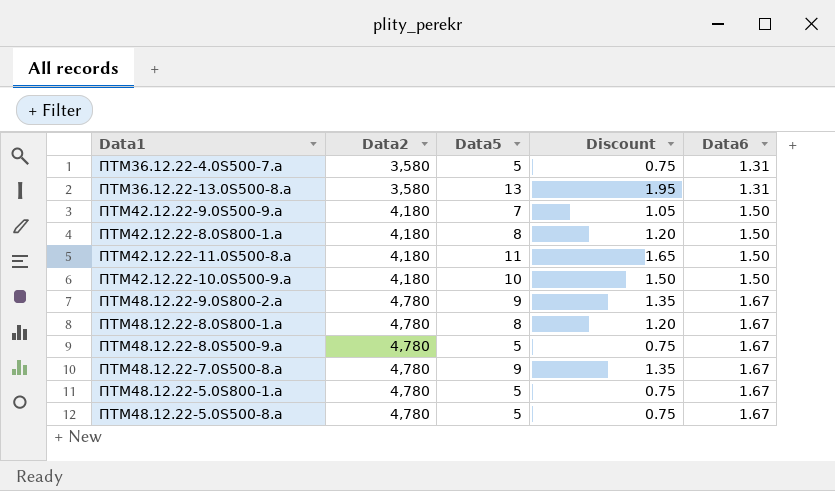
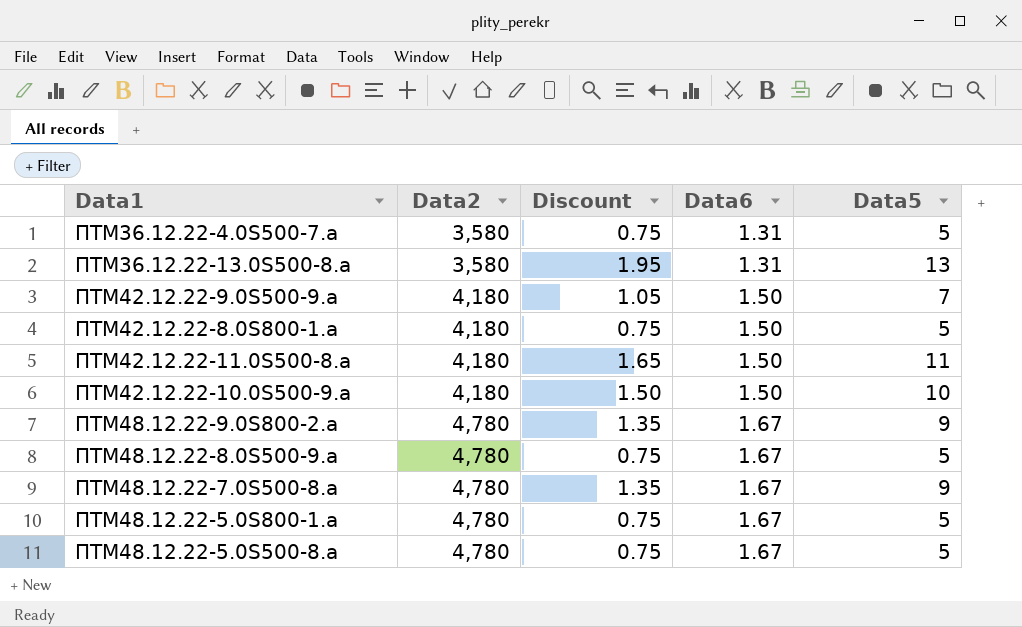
column Data5 | position: 3 -> 5
row ПТМ48.12.22-8.0S800-1.а: 4,780 | 8 | 1.20 | 1.67 -> none
ПТМ42.12.22-8.0S800-1.а | Discount: 1.20 -> 0.75
ПТМ42.12.22-8.0S800-1.а | Data5: 8 -> 5

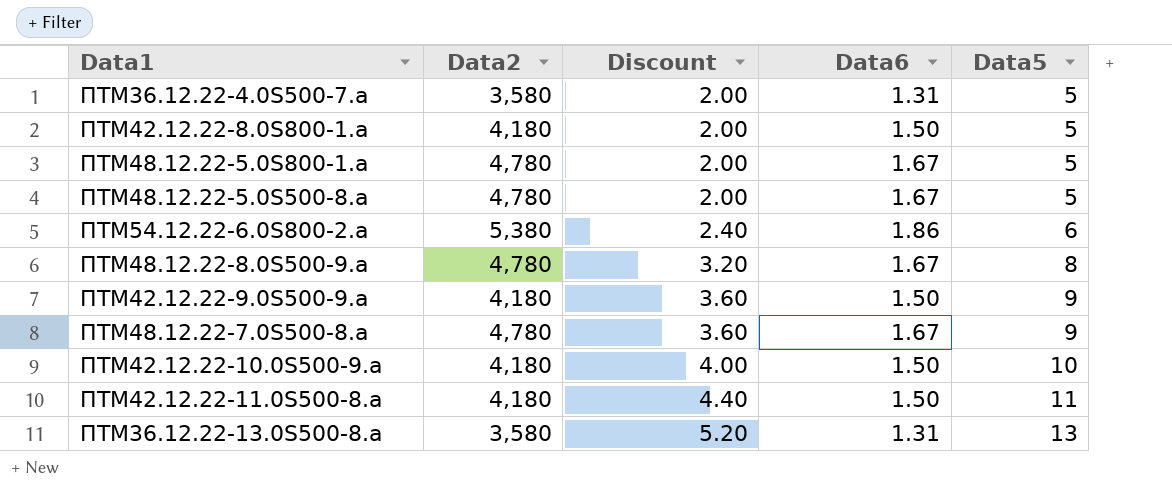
row order: Data2 ascending -> Discount ascending
column Discount | formula: [Data5] * 0.15 -> [Data5] * 0.4
row ПТМ48.12.22-9.0S800-2.а: 4,780 | 1.35 | 1.67 | 9 -> none
row ПТМ54.12.22-6.0S800-2.а: none -> 5,380 | 2.40 | 1.86 | 6
ПТМ48.12.22-8.0S500-9.а | Data5: 5 -> 8
ПТМ42.12.22-9.0S500-9.а | Data5: 7 -> 9

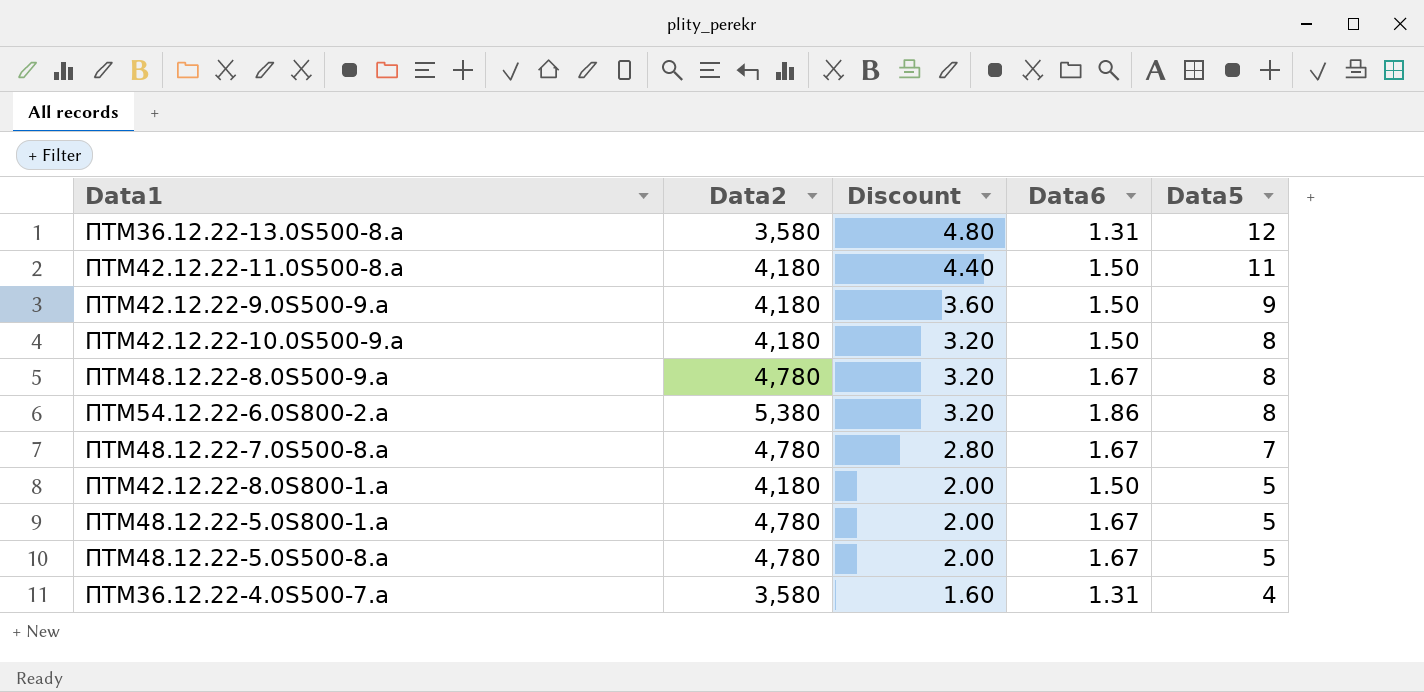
row order: Discount ascending -> Discount descending
ПТМ36.12.22-13.0S500-8.а | Discount: 5.20 -> 4.80
ПТМ36.12.22-13.0S500-8.а | Data5: 13 -> 12
ПТМ42.12.22-10.0S500-9.а | Discount: 4.00 -> 3.20
ПТМ42.12.22-10.0S500-9.а | Data5: 10 -> 8
ПТМ54.12.22-6.0S800-2.а | Discount: 2.40 -> 3.20
ПТМ54.12.22-6.0S800-2.а | Data5: 6 -> 8
ПТМ48.12.22-7.0S500-8.а | Discount: 3.60 -> 2.80
ПТМ48.12.22-7.0S500-8.а | Data5: 9 -> 7
ПТМ36.12.22-4.0S500-7.а | Discount: 2.00 -> 1.60
ПТМ36.12.22-4.0S500-7.а | Data5: 5 -> 4

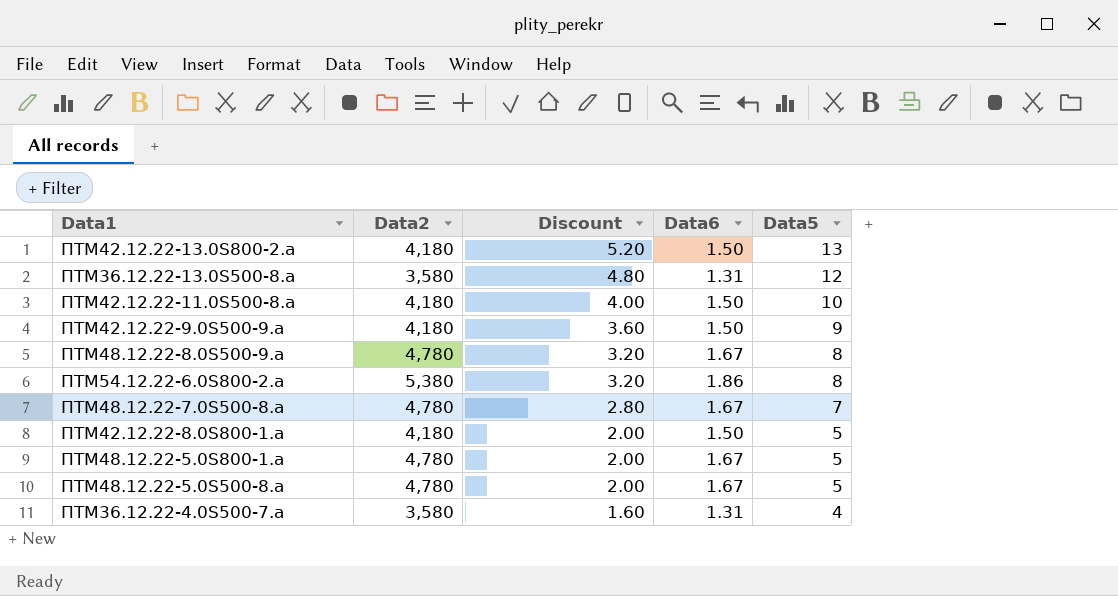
row ПТМ42.12.22-10.0S500-9.а: 4,180 | 3.20 | 1.50 | 8 -> none
row ПТМ42.12.22-13.0S800-2.а: none -> 4,180 | 5.20 | 1.50 | 13
ПТМ42.12.22-11.0S500-8.а | Discount: 4.40 -> 4.00
ПТМ42.12.22-11.0S500-8.а | Data5: 11 -> 10

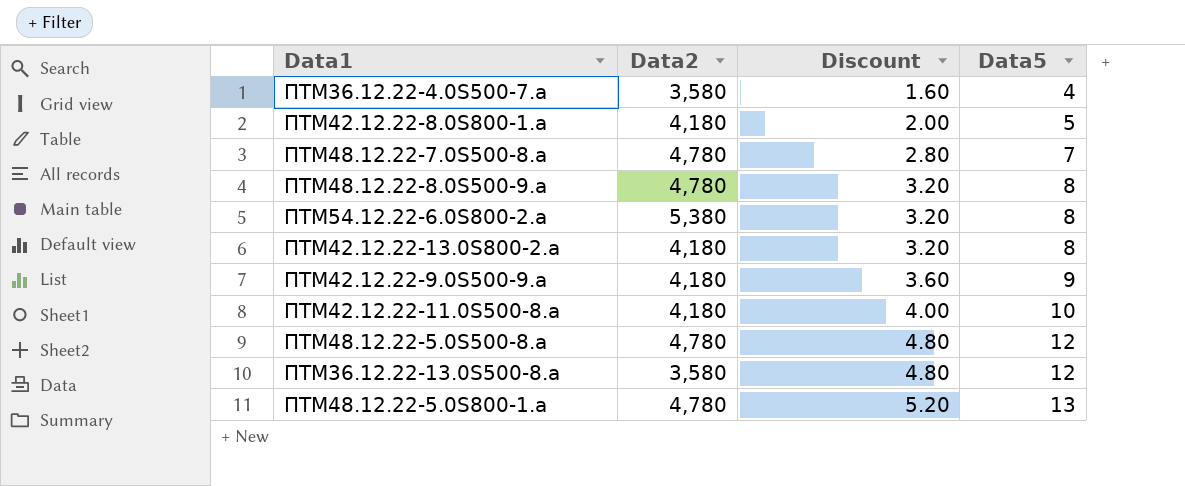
row order: Discount descending -> Discount ascending
column Data6 | position: 4 -> none
ПТМ42.12.22-13.0S800-2.а | Discount: 5.20 -> 3.20
ПТМ42.12.22-13.0S800-2.а | Data5: 13 -> 8
ПТМ48.12.22-5.0S500-8.а | Discount: 2.00 -> 4.80
ПТМ48.12.22-5.0S500-8.а | Data5: 5 -> 12
ПТМ48.12.22-5.0S800-1.а | Discount: 2.00 -> 5.20
ПТМ48.12.22-5.0S800-1.а | Data5: 5 -> 13

